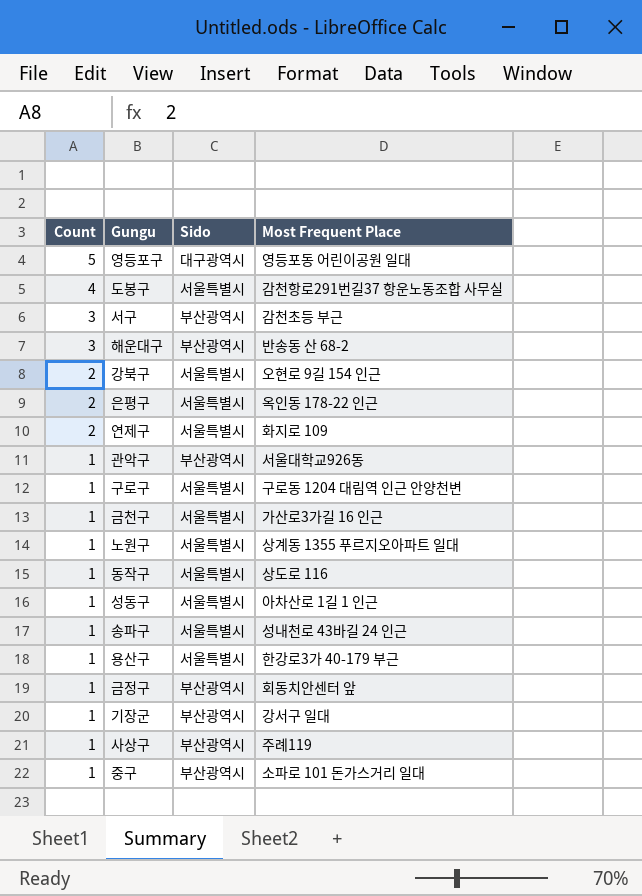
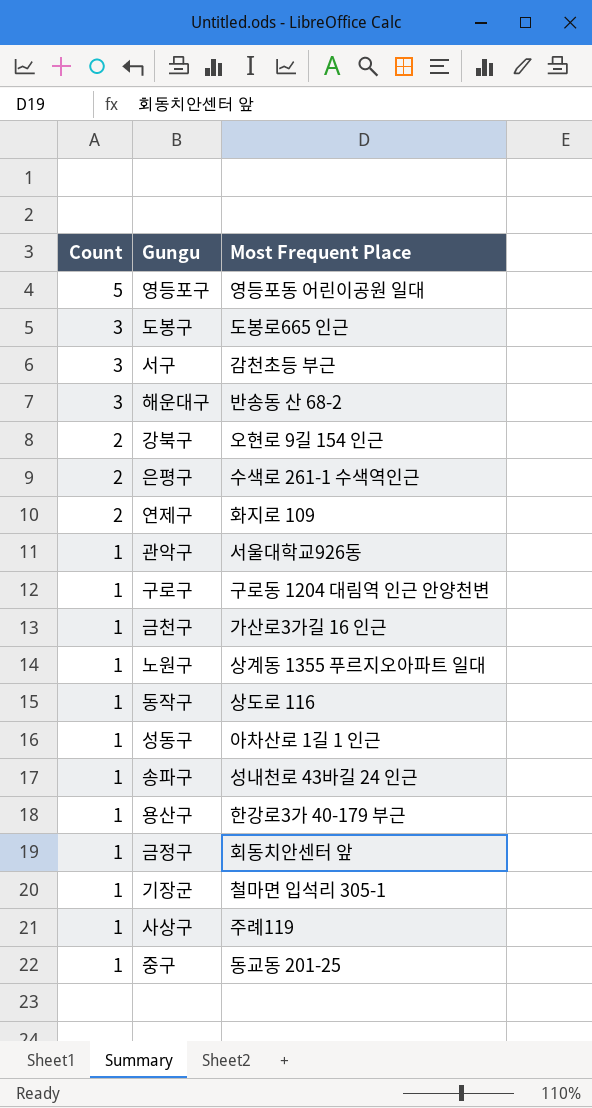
column Sido | position: 3 -> none
도봉구 | Count: 4 -> 3
도봉구 | Most Frequent Place: 감천항로291번길37 항운노동조합 사무실 -> 도봉로665 인근
은평구 | Most Frequent Place: 옥인동 178-22 인근 -> 수색로 261-1 수색역인근
기장군 | Most Frequent Place: 강서구 일대 -> 철마면 입석리 305-1
중구 | Most Frequent Place: 소파로 101 돈가스거리 일대 -> 동교동 201-25

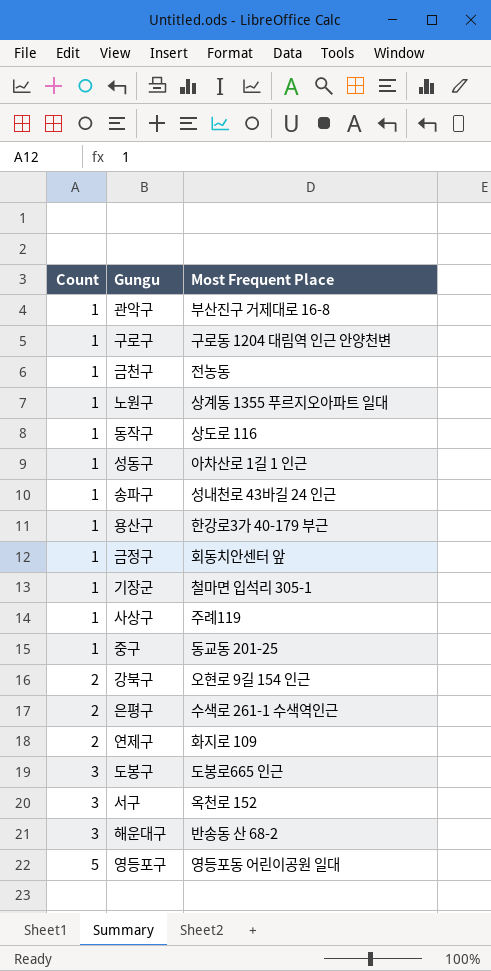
row order: Count descending -> Count ascending
관악구 | Most Frequent Place: 서울대학교926동 -> 부산진구 거제대로 16-8
금천구 | Most Frequent Place: 가산로3가길 16 인근 -> 전농동
서구 | Most Frequent Place: 감천초등 부근 -> 옥천로 152

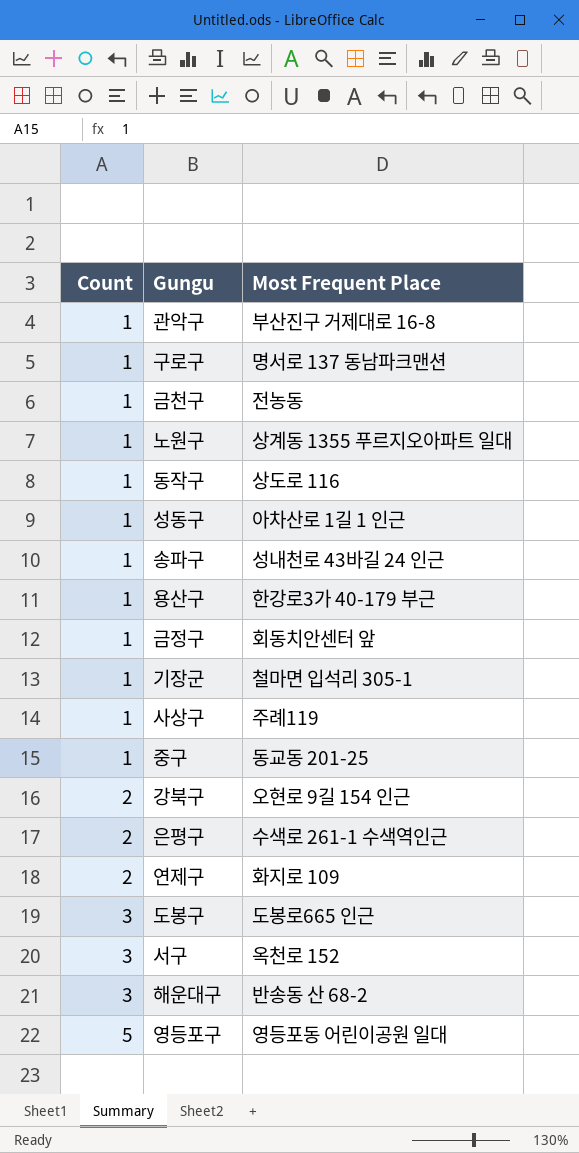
구로구 | Most Frequent Place: 구로동 1204 대림역 인근 안양천변 -> 명서로 137 동남파크맨션

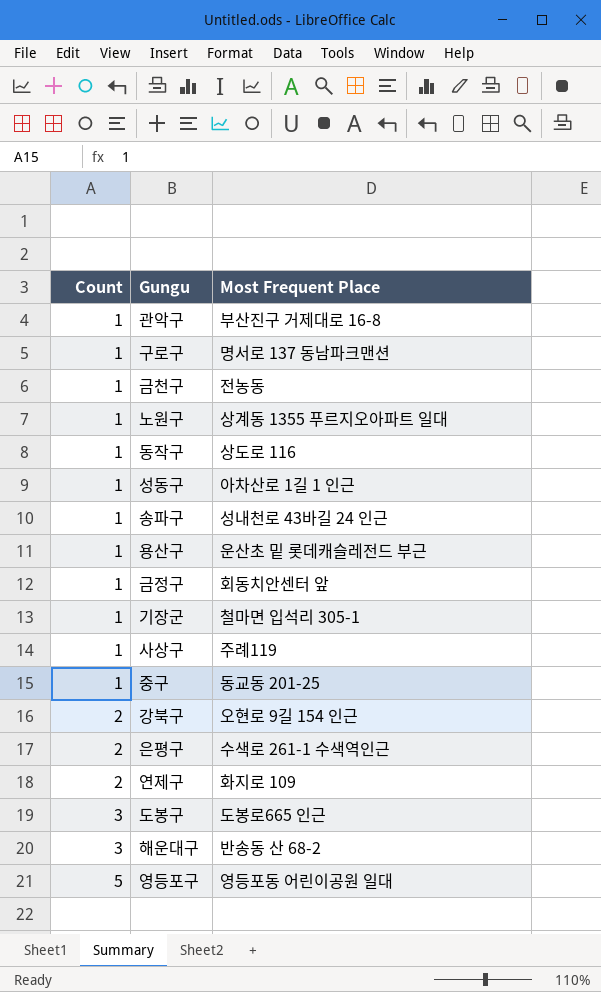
row 서구: 3 | 옥천로 152 -> none
용산구 | Most Frequent Place: 한강로3가 40-179 부근 -> 운산초 밑 롯데캐슬레전드 부근

